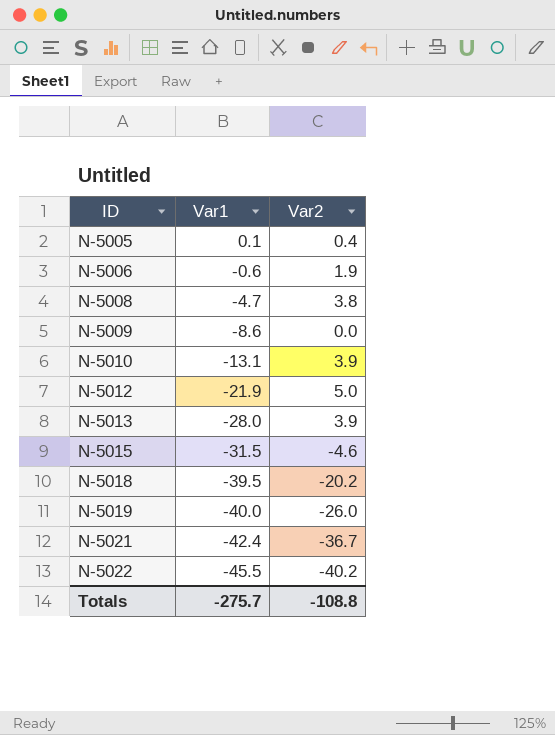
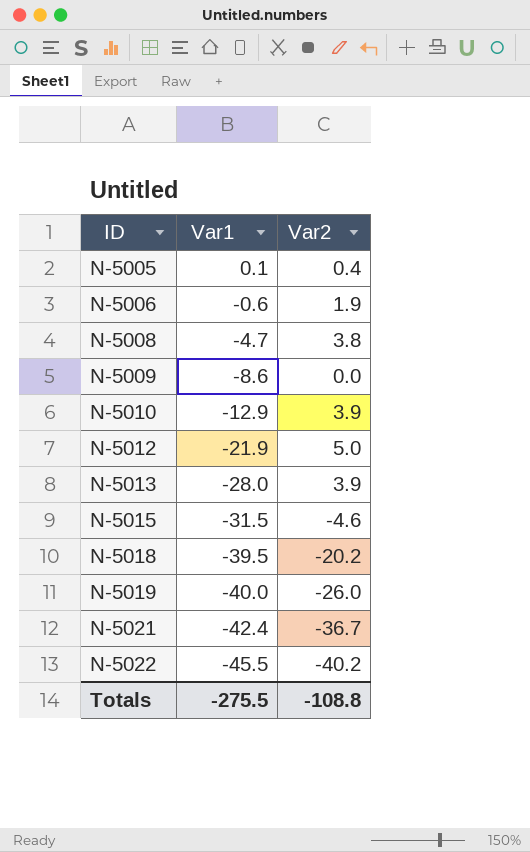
N-5010 | Var1: -13.1 -> -12.9
Totals | Var1: -275.7 -> -275.5

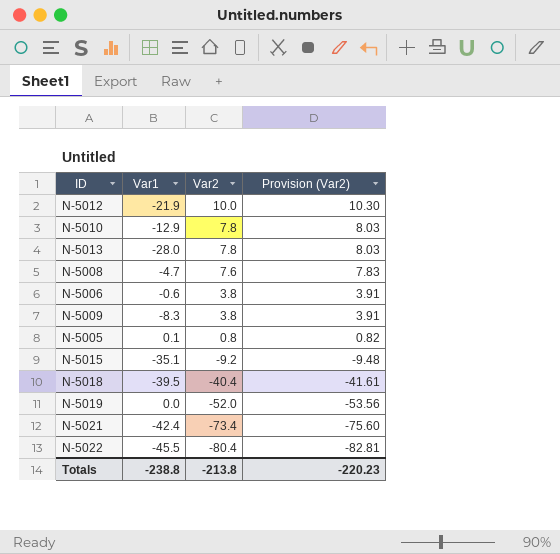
row order: ID ascending -> Var2 descending
column Provision (Var2) | formula: none -> [Var2] * 1.03
N-5012 | Var2: 5.0 -> 10.0
N-5010 | Var2: 3.9 -> 7.8
N-5013 | Var2: 3.9 -> 7.8
N-5008 | Var2: 3.8 -> 7.6
N-5006 | Var2: 1.9 -> 3.8
N-5009 | Var1: -8.6 -> -8.3
N-5009 | Var2: 0.0 -> 3.8
N-5005 | Var2: 0.4 -> 0.8
N-5015 | Var1: -31.5 -> -35.1
N-5015 | Var2: -4.6 -> -9.2
N-5018 | Var2: -20.2 -> -40.4
N-5019 | Var1: -40.0 -> 0.0
N-5019 | Var2: -26.0 -> -52.0
N-5021 | Var2: -36.7 -> -73.4
N-5022 | Var2: -40.2 -> -80.4
Totals | Var1: -275.5 -> -238.8
Totals | Var2: -108.8 -> -213.8

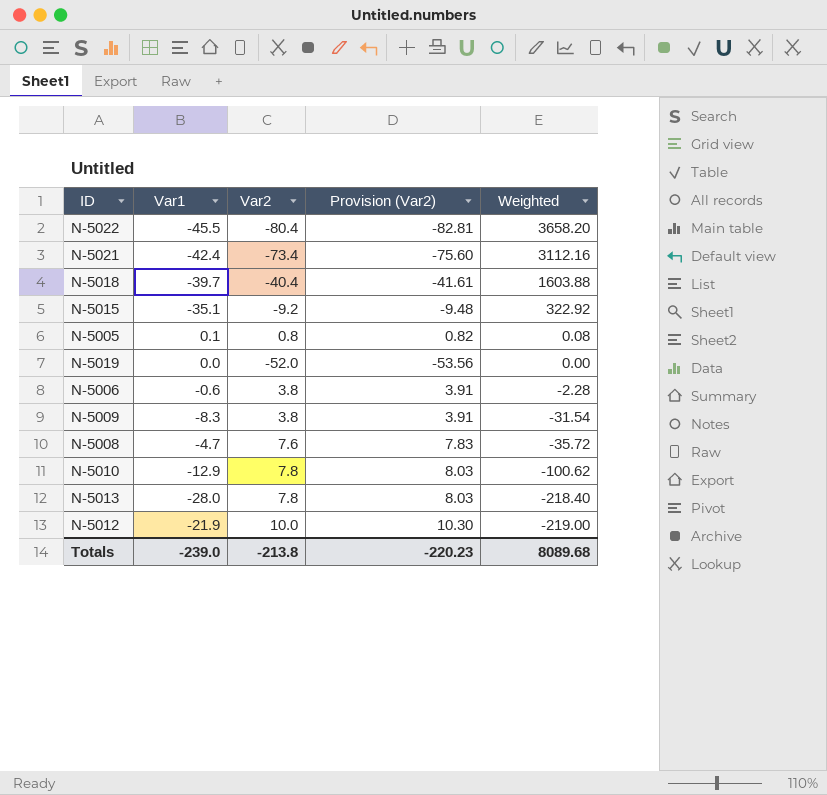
row order: Var2 descending -> Weighted descending
column Weighted | formula: none -> [Var1] * [Var2]
N-5018 | Var1: -39.5 -> -39.7
Totals | Var1: -238.8 -> -239.0

